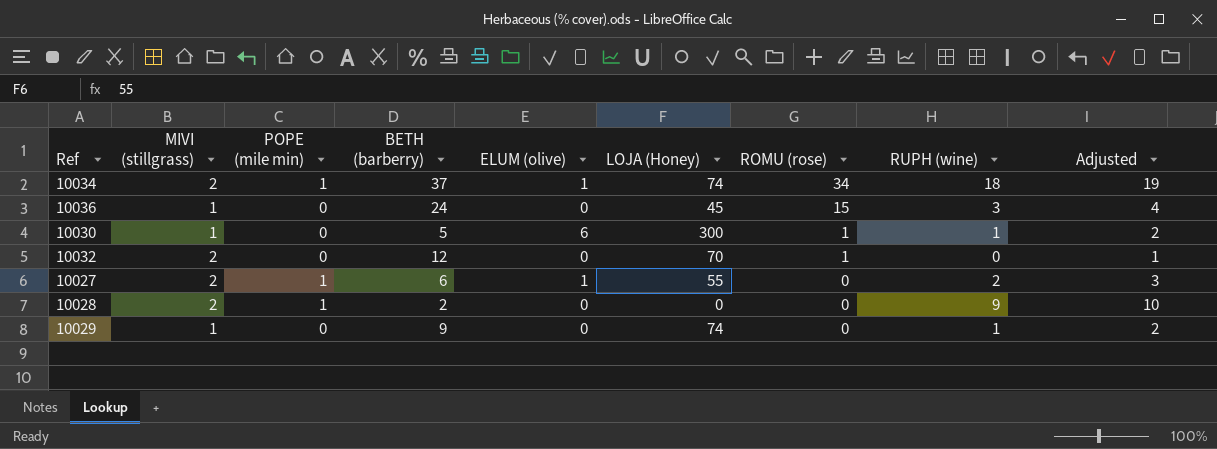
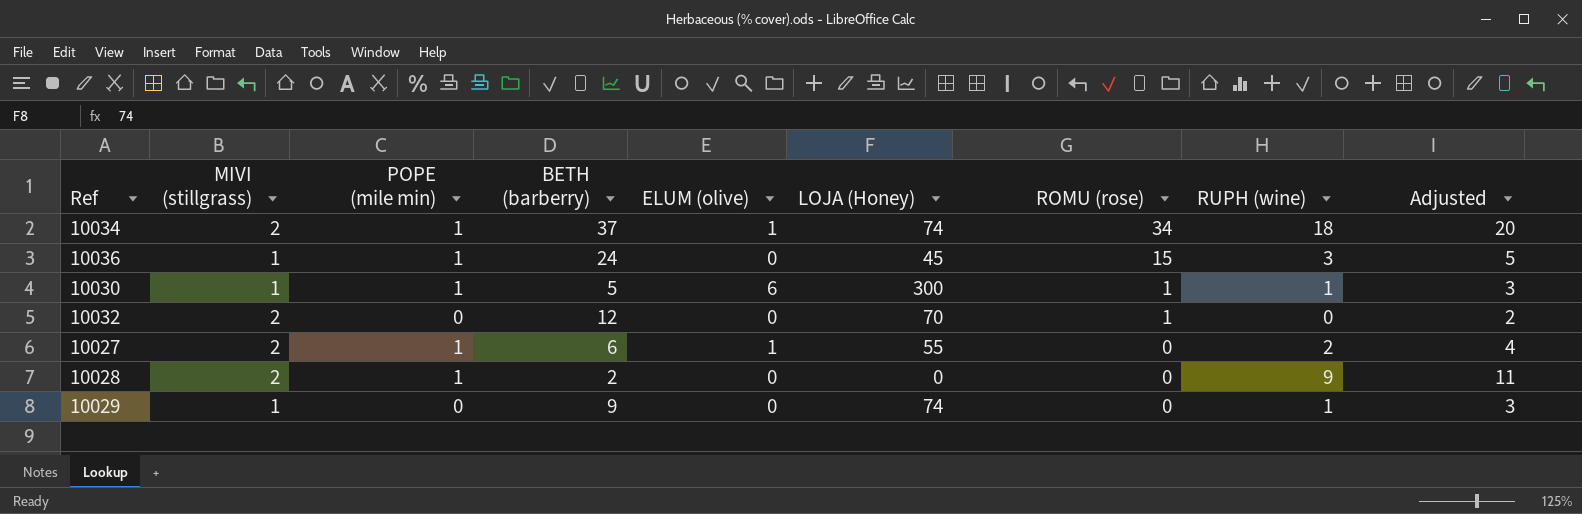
column Adjusted | formula: [RUPH (wine)] + 1 -> [RUPH (wine)] + 2
10036 | POPE (mile min): 0 -> 1
10030 | POPE (mile min): 0 -> 1

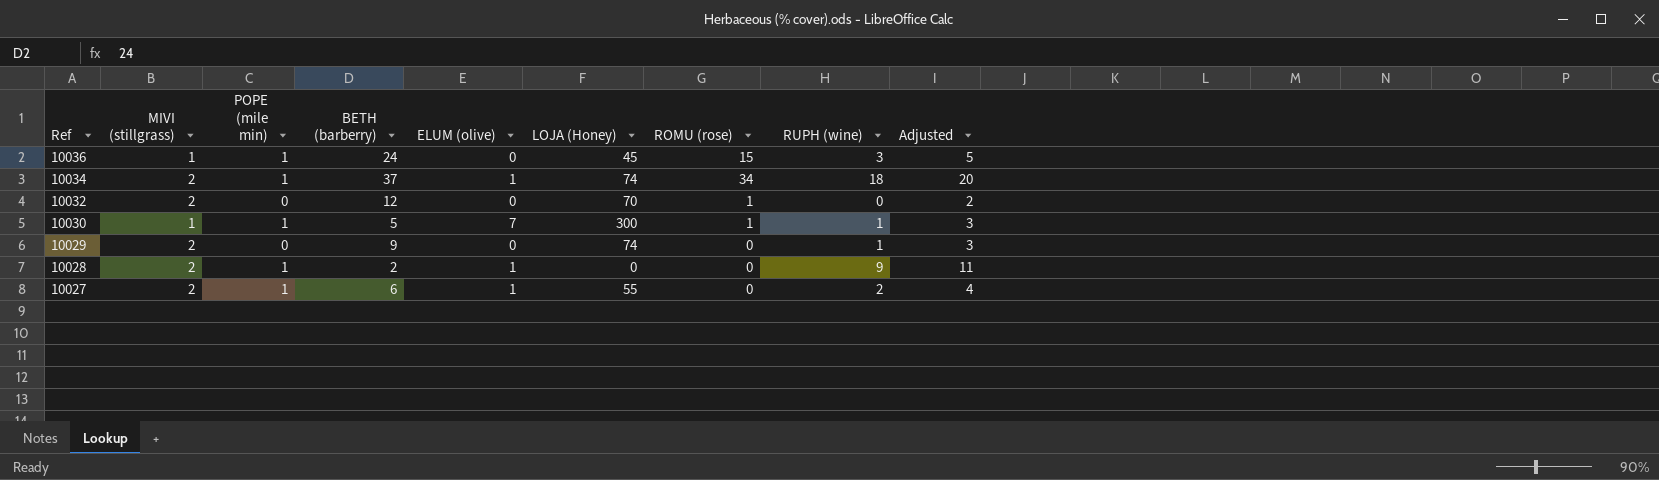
row order: ROMU (rose) descending -> Ref descending
10030 | ELUM (olive): 6 -> 7
10029 | MIVI (stillgrass): 1 -> 2
10028 | ELUM (olive): 0 -> 1

